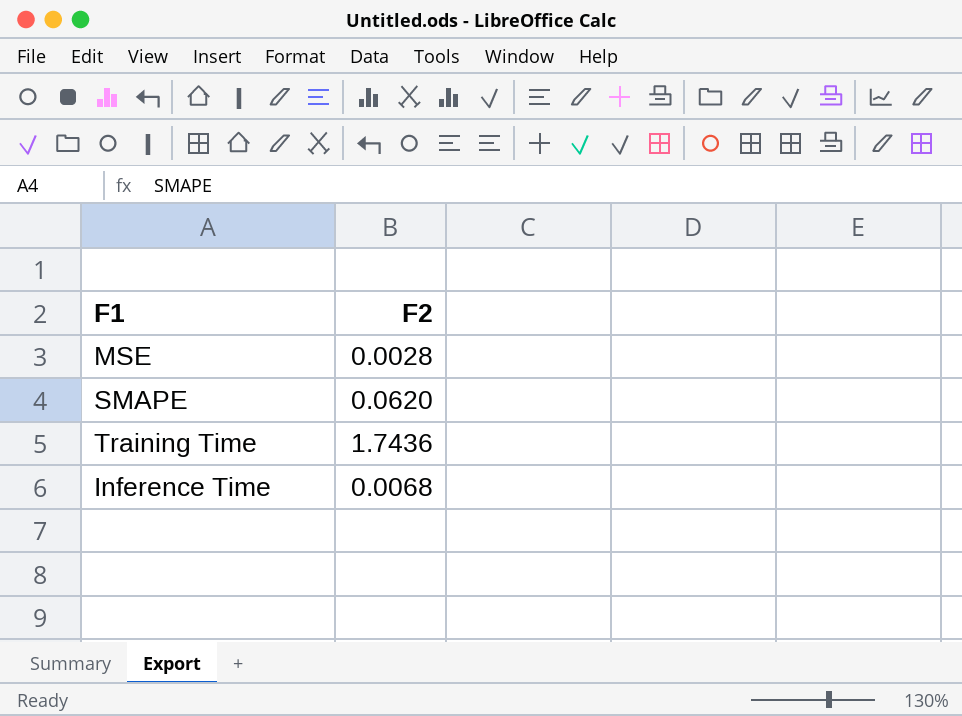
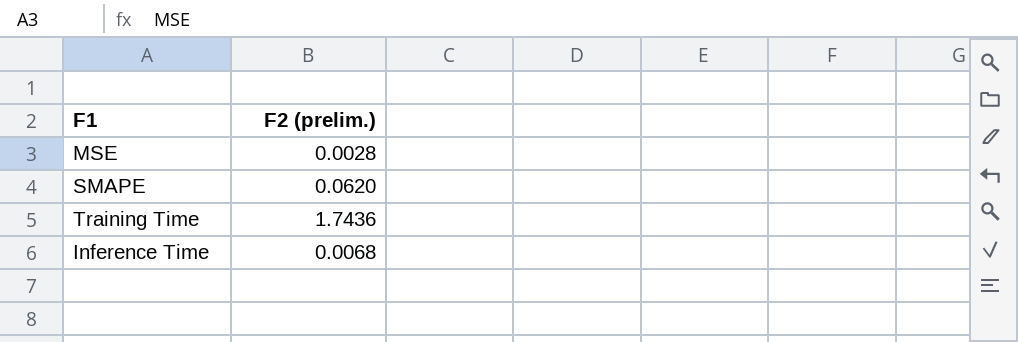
column name: F2 -> F2 (prelim.)

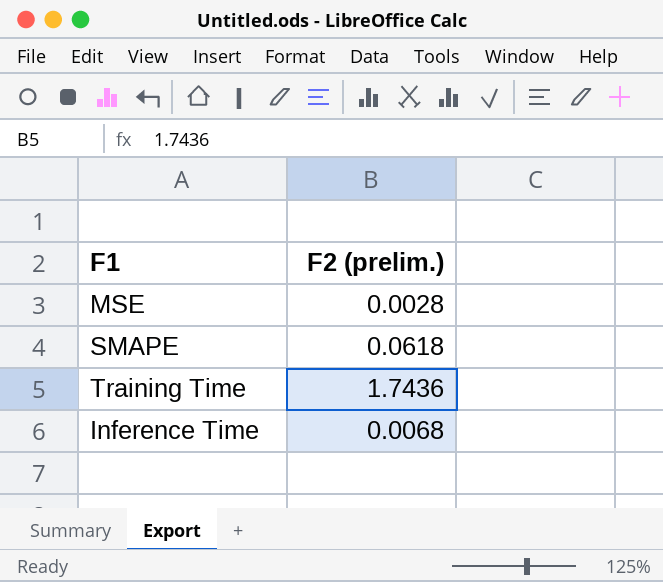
SMAPE | F2 (prelim.): 0.0620 -> 0.0618

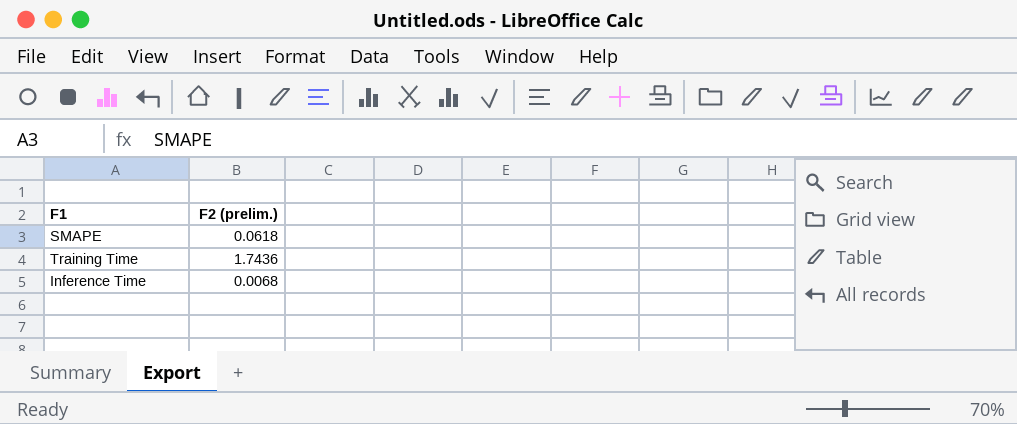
row MSE: 0.0028 -> none

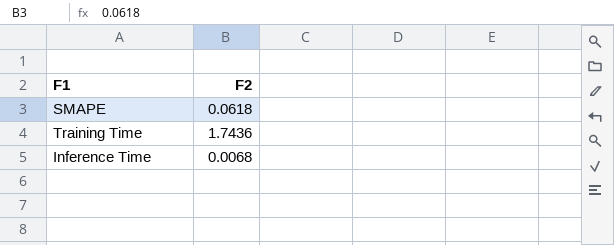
column name: F2 (prelim.) -> F2

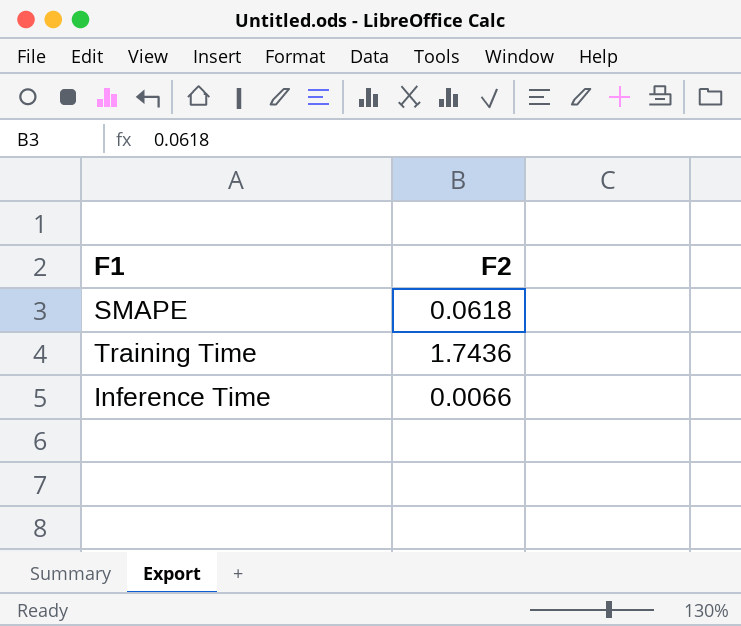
Inference Time | F2: 0.0068 -> 0.0066

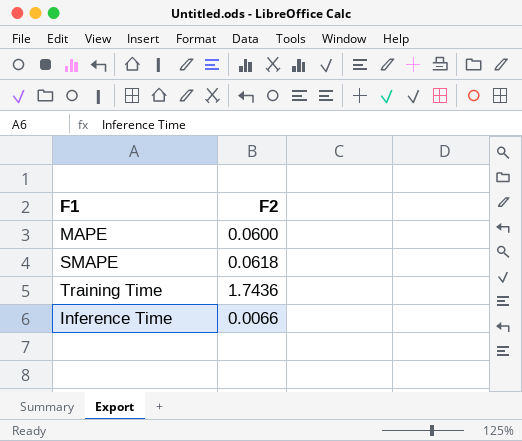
row MAPE: none -> 0.0600

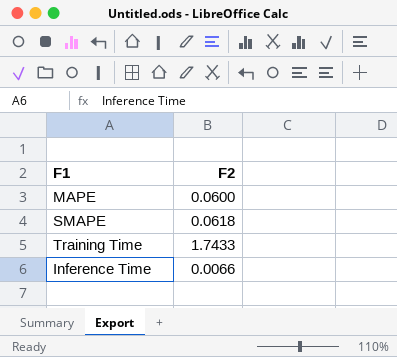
Training Time | F2: 1.7436 -> 1.7433

